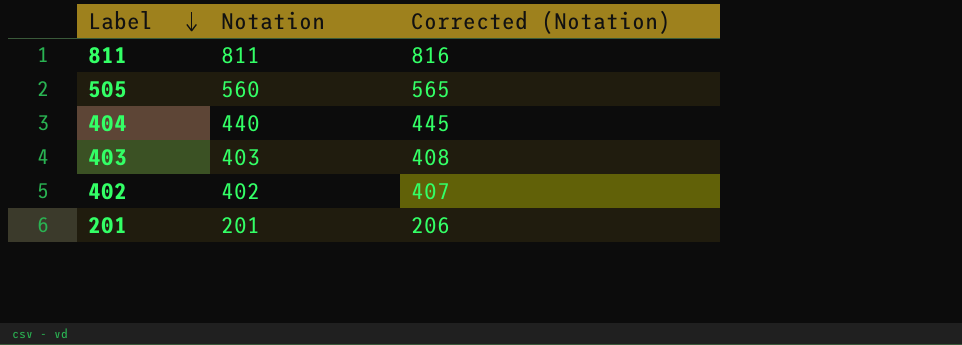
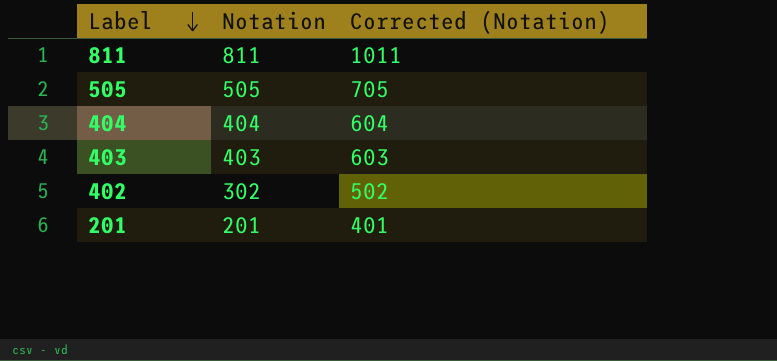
column Corrected (Notation) | formula: [Notation] + 5 -> [Notation] + 200
505 | Notation: 560 -> 505
404 | Notation: 440 -> 404
402 | Notation: 402 -> 302

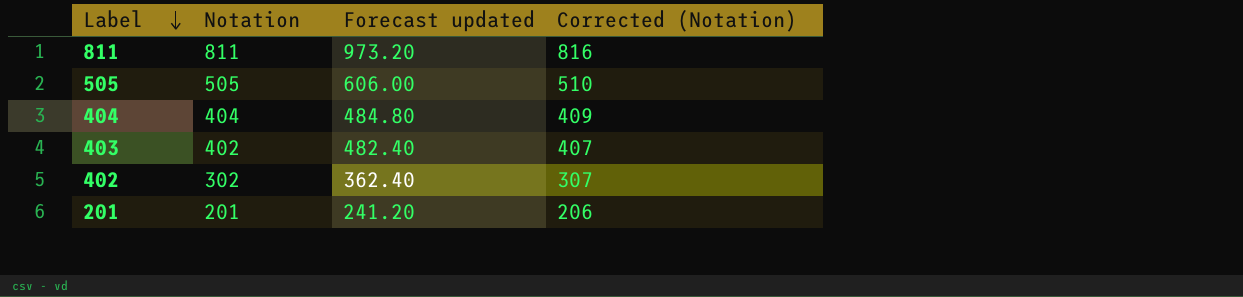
column Forecast updated | formula: none -> [Notation] * 1.2
column Corrected (Notation) | formula: [Notation] + 200 -> [Notation] + 5
403 | Notation: 403 -> 402

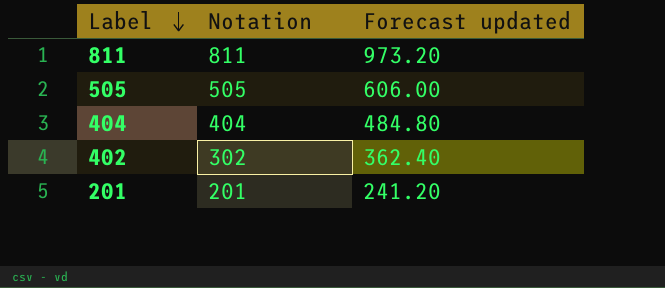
column Corrected (Notation) | formula: [Notation] + 5 -> none
row 403: 402 | 482.40 | 407 -> none

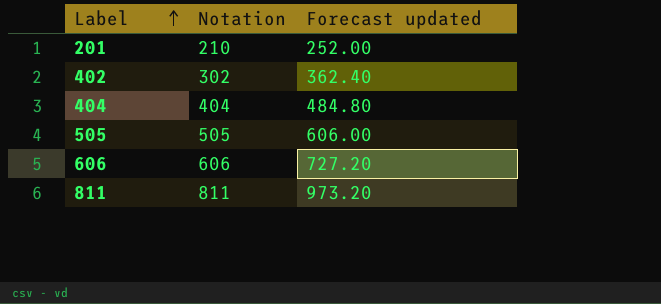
row order: Label descending -> Label ascending
201 | Notation: 201 -> 210
201 | Forecast updated: 241.20 -> 252.00
row 606: none -> 606 | 727.20

